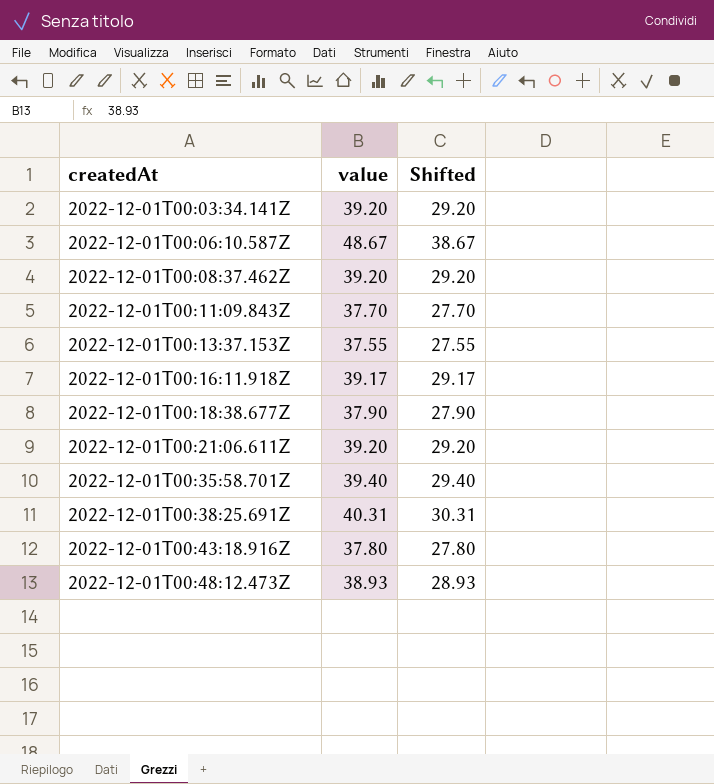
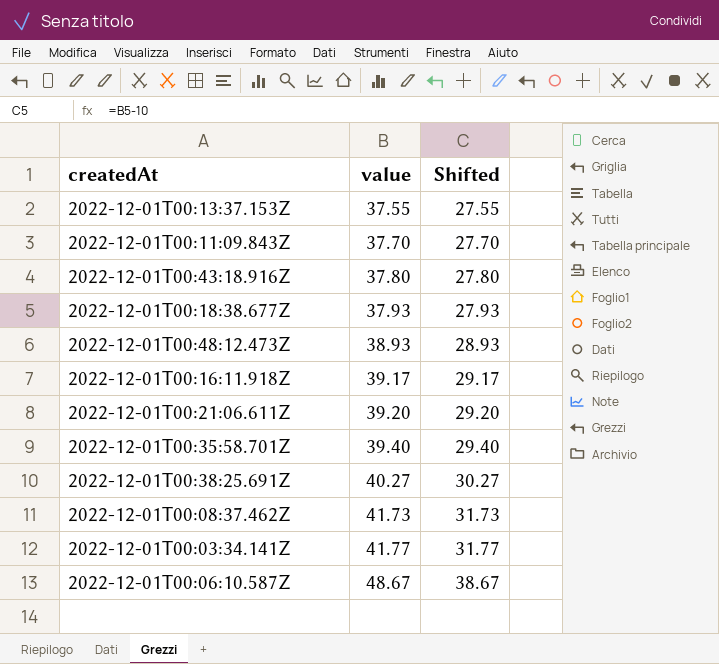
row order: createdAt ascending -> value ascending
2022-12-01T00:18:38.677Z | value: 37.90 -> 37.93
2022-12-01T00:18:38.677Z | Shifted: 27.90 -> 27.93
2022-12-01T00:38:25.691Z | value: 40.31 -> 40.27
2022-12-01T00:38:25.691Z | Shifted: 30.31 -> 30.27
2022-12-01T00:08:37.462Z | value: 39.20 -> 41.73
2022-12-01T00:08:37.462Z | Shifted: 29.20 -> 31.73
2022-12-01T00:03:34.141Z | value: 39.20 -> 41.77
2022-12-01T00:03:34.141Z | Shifted: 29.20 -> 31.77

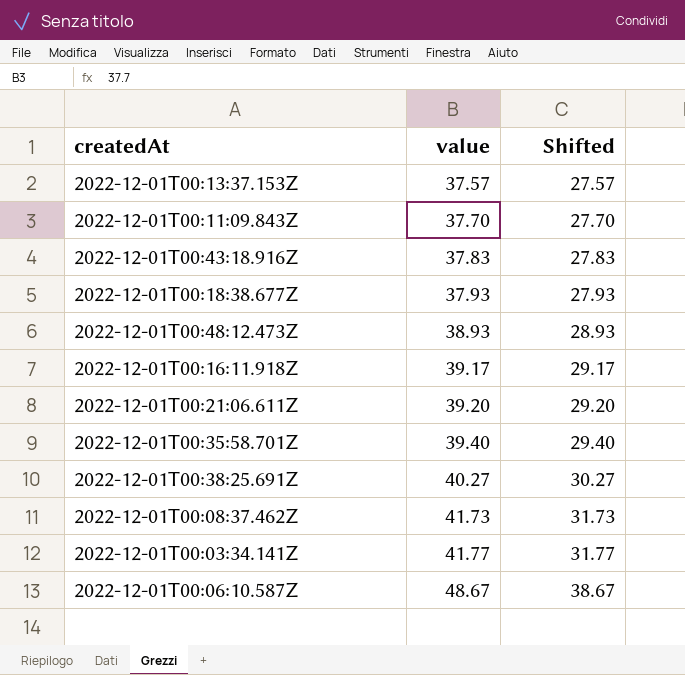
2022-12-01T00:13:37.153Z | value: 37.55 -> 37.57
2022-12-01T00:13:37.153Z | Shifted: 27.55 -> 27.57
2022-12-01T00:43:18.916Z | value: 37.80 -> 37.83
2022-12-01T00:43:18.916Z | Shifted: 27.80 -> 27.83

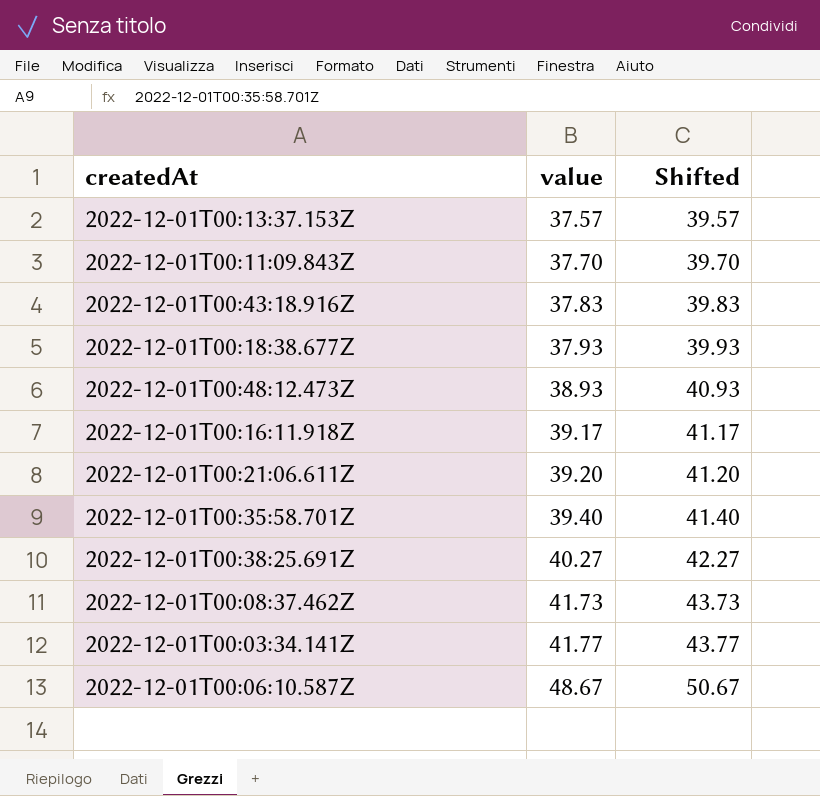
column Shifted | formula: [value] - 10 -> [value] + 2

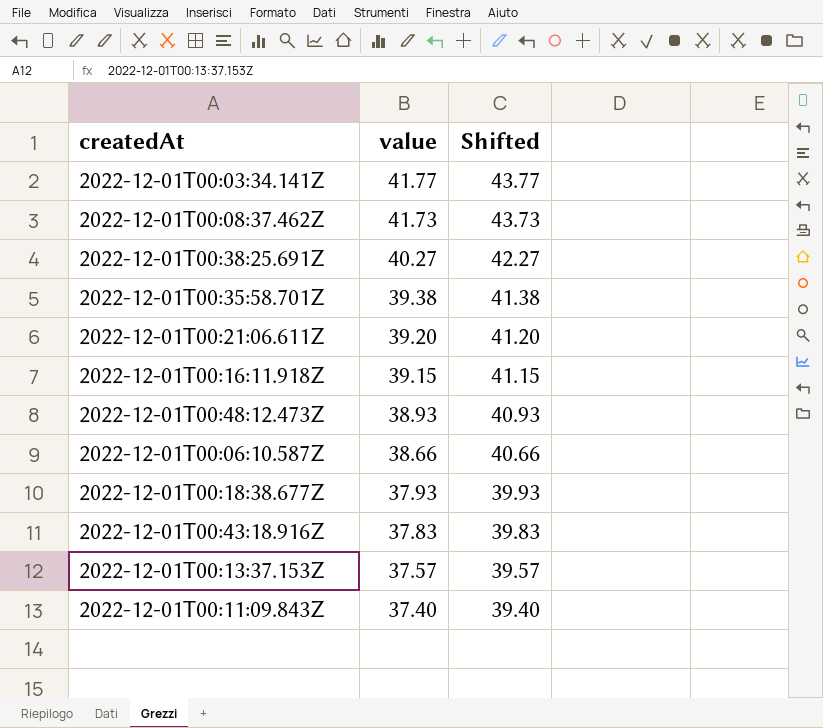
row order: value ascending -> value descending
2022-12-01T00:35:58.701Z | value: 39.40 -> 39.38
2022-12-01T00:35:58.701Z | Shifted: 41.40 -> 41.38
2022-12-01T00:16:11.918Z | value: 39.17 -> 39.15
2022-12-01T00:16:11.918Z | Shifted: 41.17 -> 41.15
2022-12-01T00:06:10.587Z | value: 48.67 -> 38.66
2022-12-01T00:06:10.587Z | Shifted: 50.67 -> 40.66
2022-12-01T00:11:09.843Z | value: 37.70 -> 37.40
2022-12-01T00:11:09.843Z | Shifted: 39.70 -> 39.40

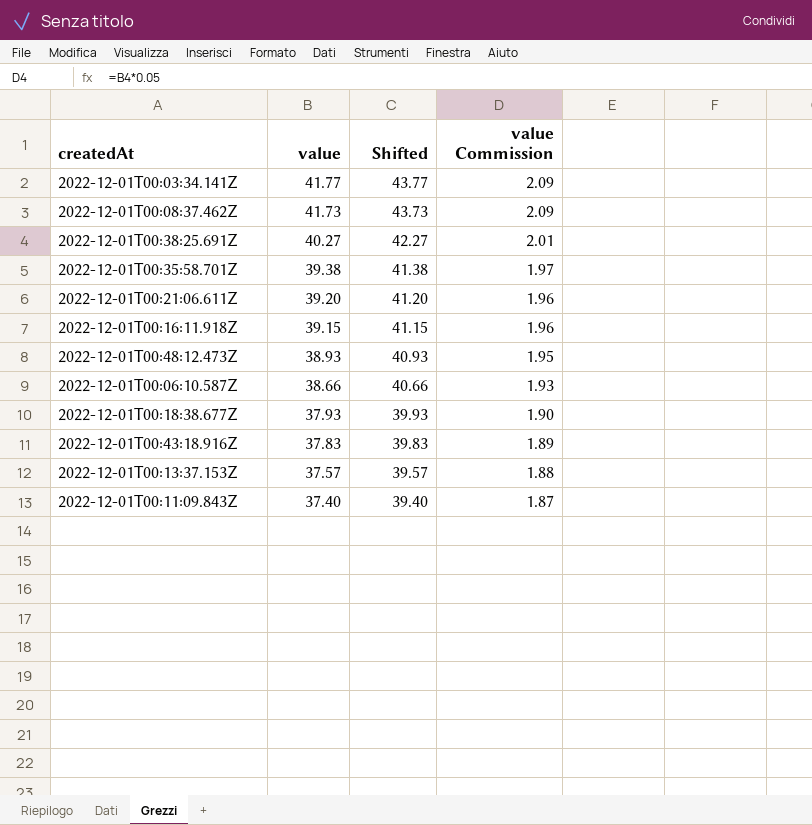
column value Commission | formula: none -> [value] * 0.05

